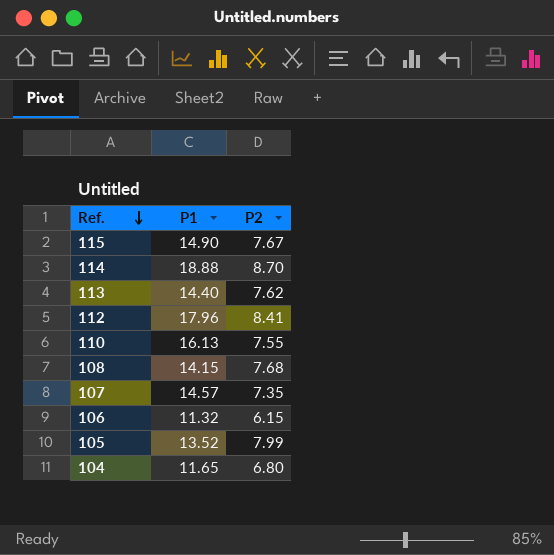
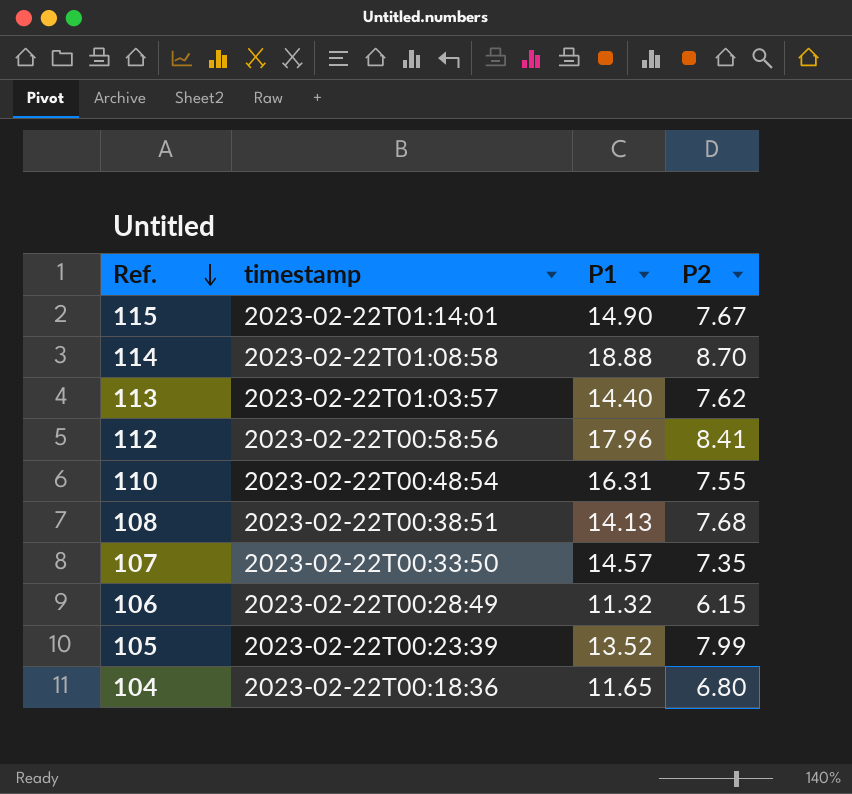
column timestamp | position: none -> 2
110 | P1: 16.13 -> 16.31
108 | P1: 14.15 -> 14.13

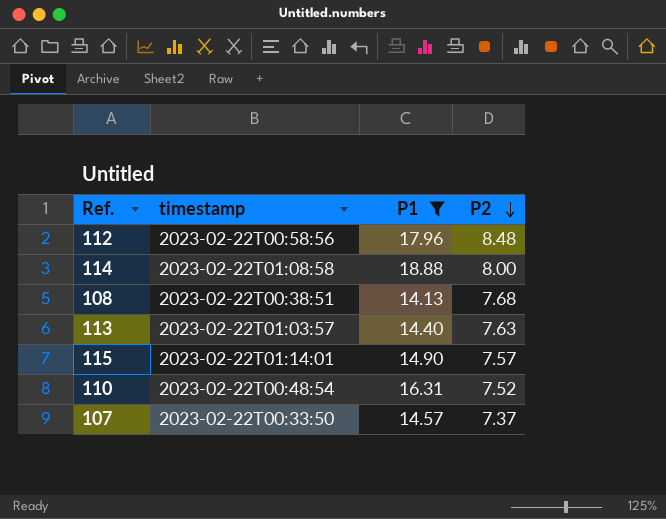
filter: none -> P1 >= 14.13
row order: Ref. descending -> P2 descending
112 | P2: 8.41 -> 8.48
114 | P2: 8.70 -> 8.00
113 | P2: 7.62 -> 7.63
115 | P2: 7.67 -> 7.57
110 | P2: 7.55 -> 7.52
107 | P2: 7.35 -> 7.37

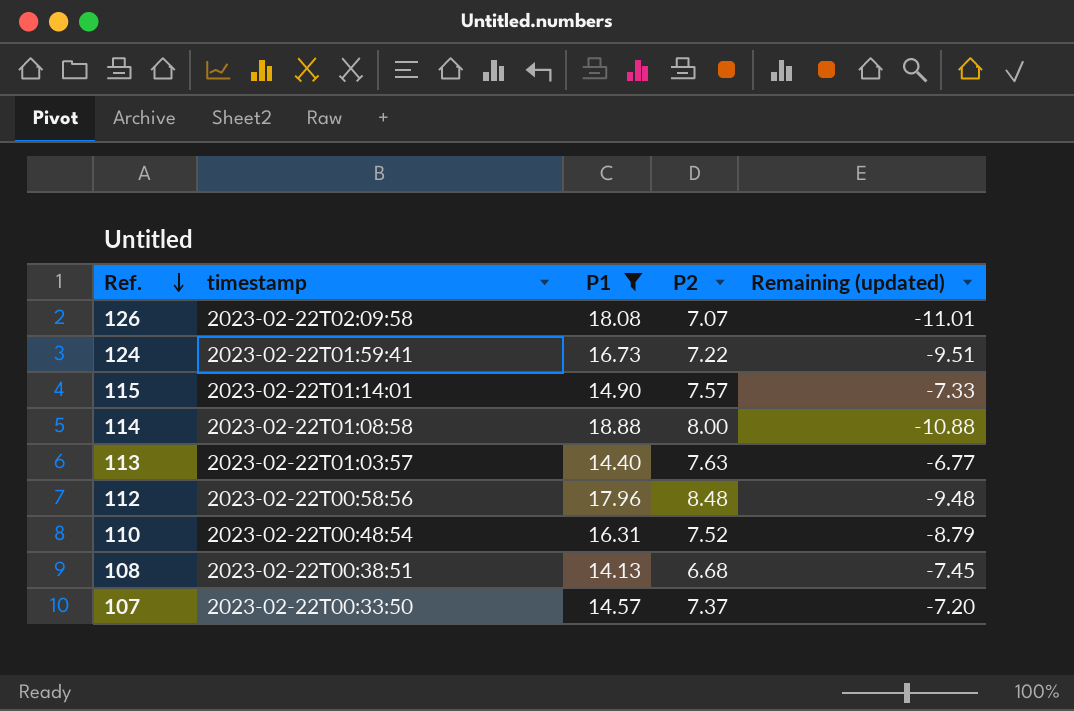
row order: P2 descending -> Ref. descending
column Remaining (updated) | formula: none -> [P2] - [P1]
row 126: none -> 2023-02-22T02:09:58 | 18.08 | 7.07 | -11.01
row 124: none -> 2023-02-22T01:59:41 | 16.73 | 7.22 | -9.51
108 | P2: 7.68 -> 6.68

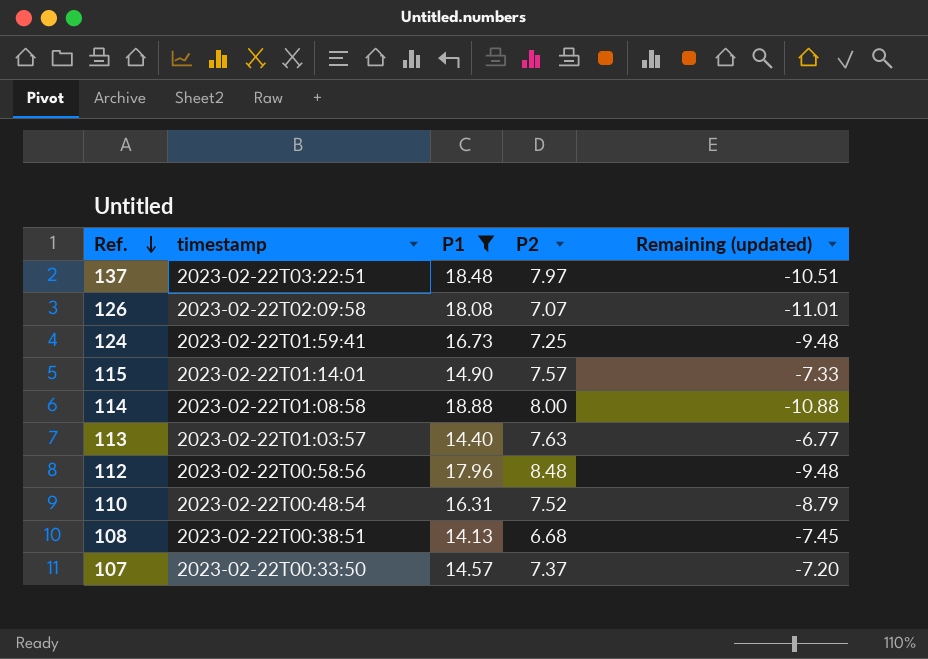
row 137: none -> 2023-02-22T03:22:51 | 18.48 | 7.97 | -10.51
124 | P2: 7.22 -> 7.25
124 | Remaining (updated): -9.51 -> -9.48

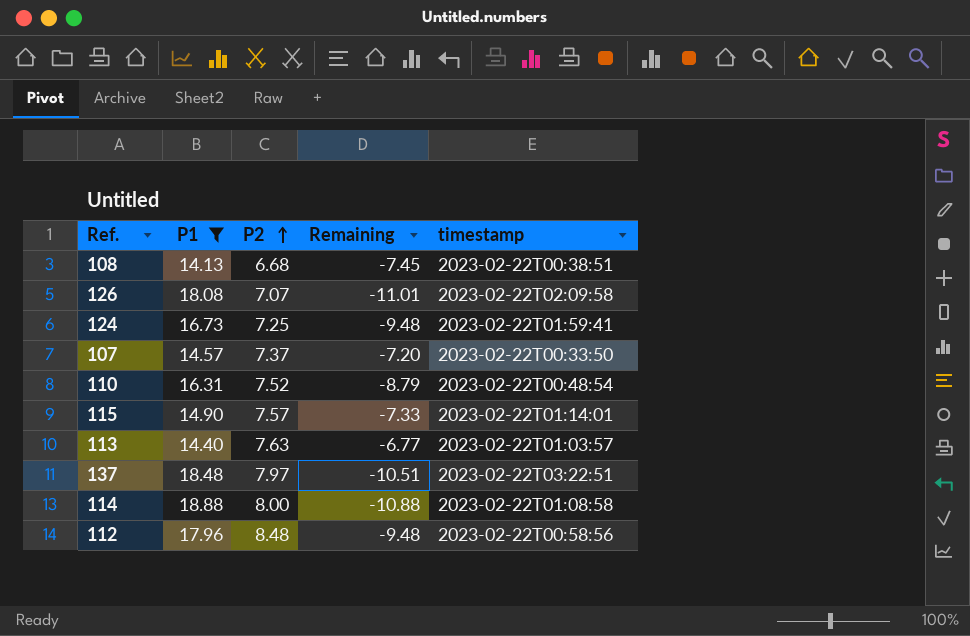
row order: Ref. descending -> P2 ascending
column name: Remaining (updated) -> Remaining
column timestamp | position: 2 -> 5

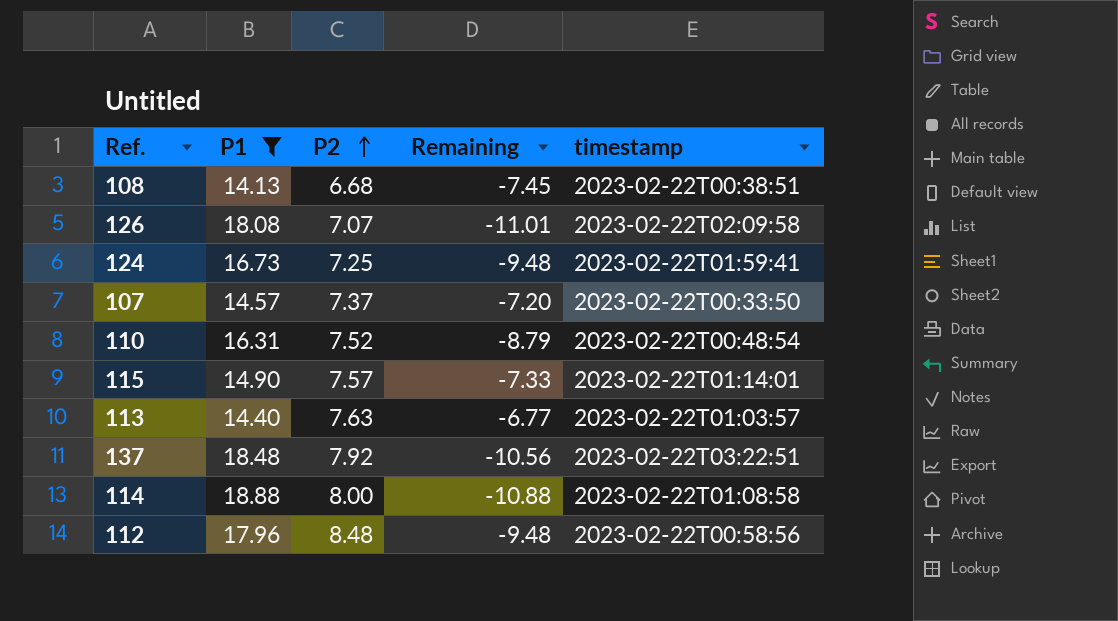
137 | P2: 7.97 -> 7.92
137 | Remaining: -10.51 -> -10.56

